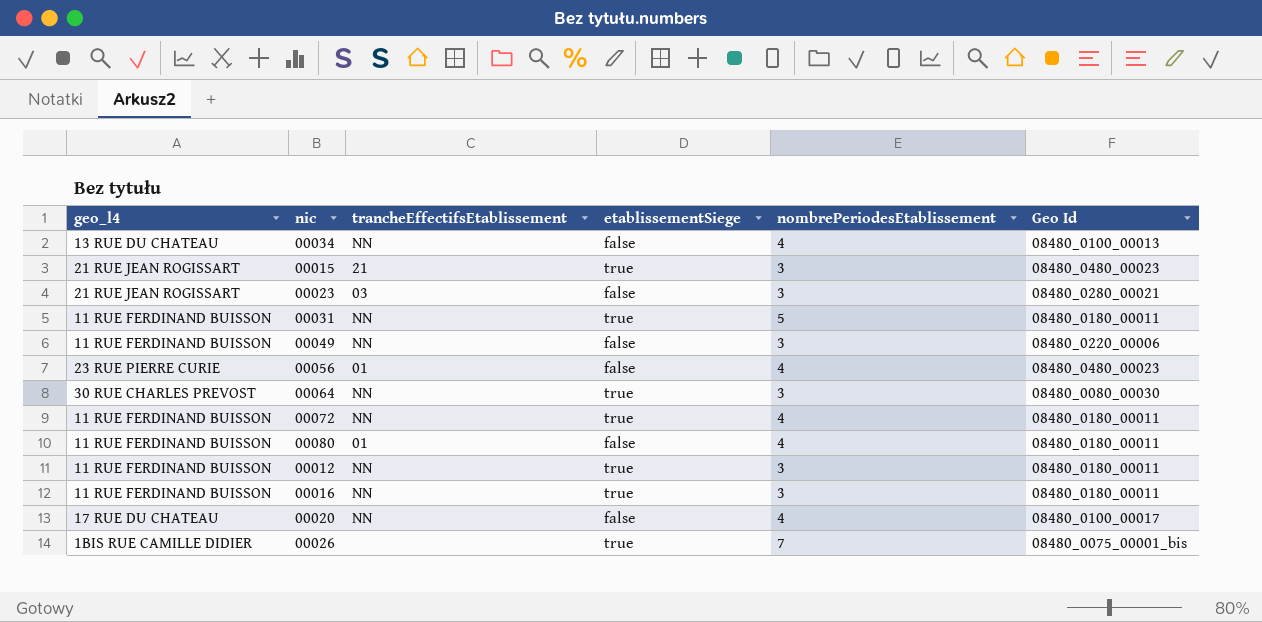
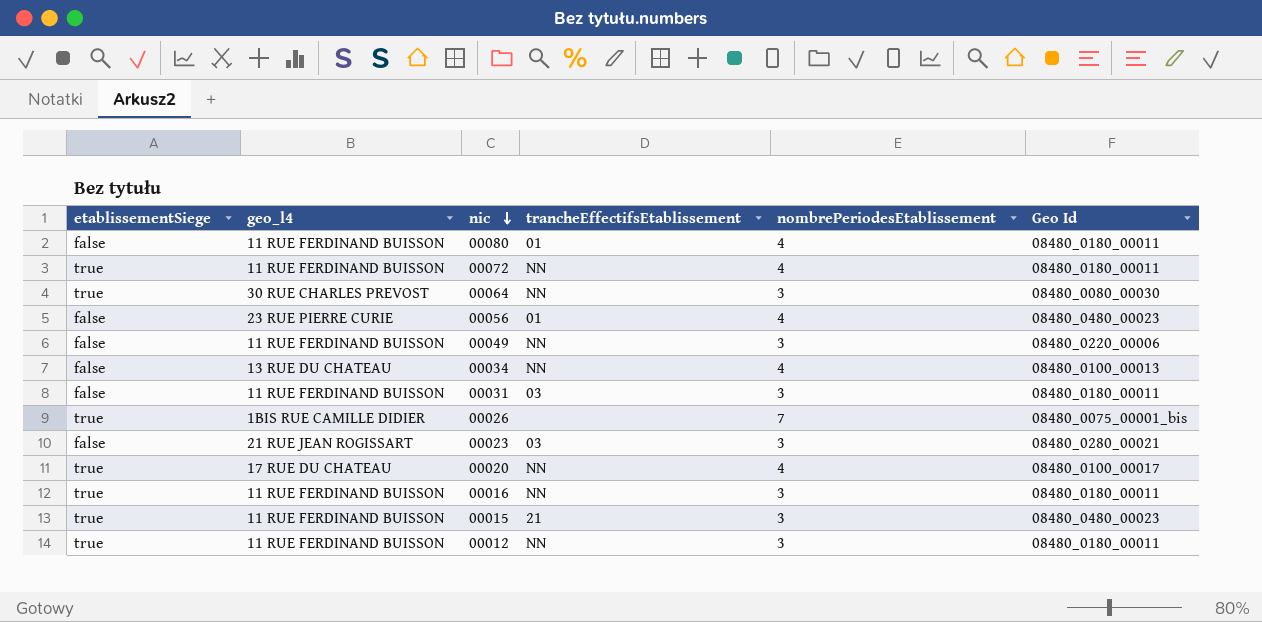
row order: none -> nic descending
column etablissementSiege | position: 4 -> 1
00031 | etablissementSiege: true -> false
00031 | trancheEffectifsEtablissement: NN -> 03
00031 | nombrePeriodesEtablissement: 5 -> 3
00020 | etablissementSiege: false -> true
00015 | geo_l4: 21 RUE JEAN ROGISSART -> 11 RUE FERDINAND BUISSON

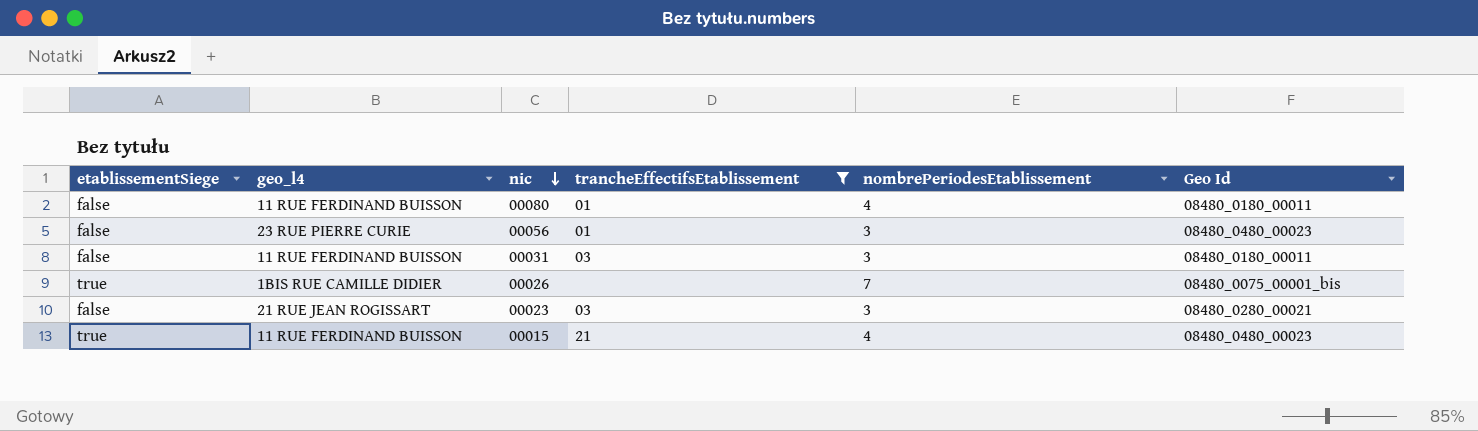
filter: none -> trancheEffectifsEtablissement != NN
00056 | nombrePeriodesEtablissement: 4 -> 3
00015 | nombrePeriodesEtablissement: 3 -> 4

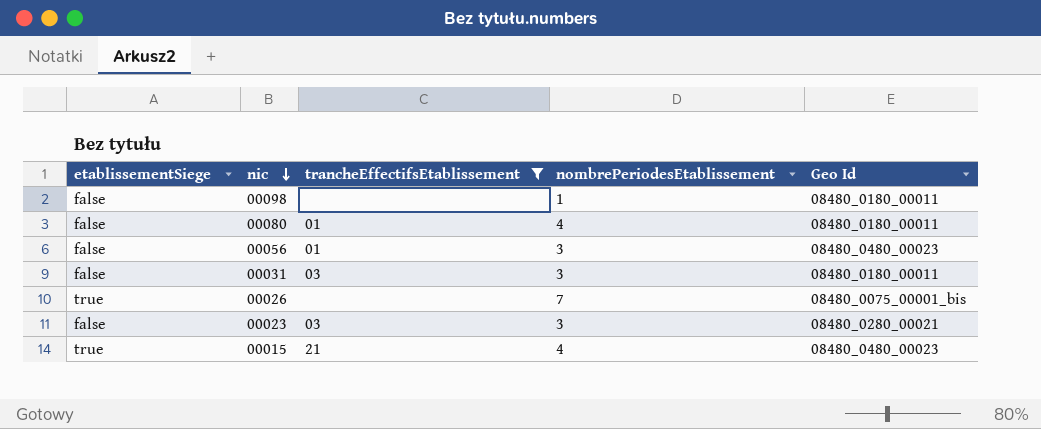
column geo_l4 | position: 2 -> none
row 00098: none -> false | none | 1 | 08480_0180_00011

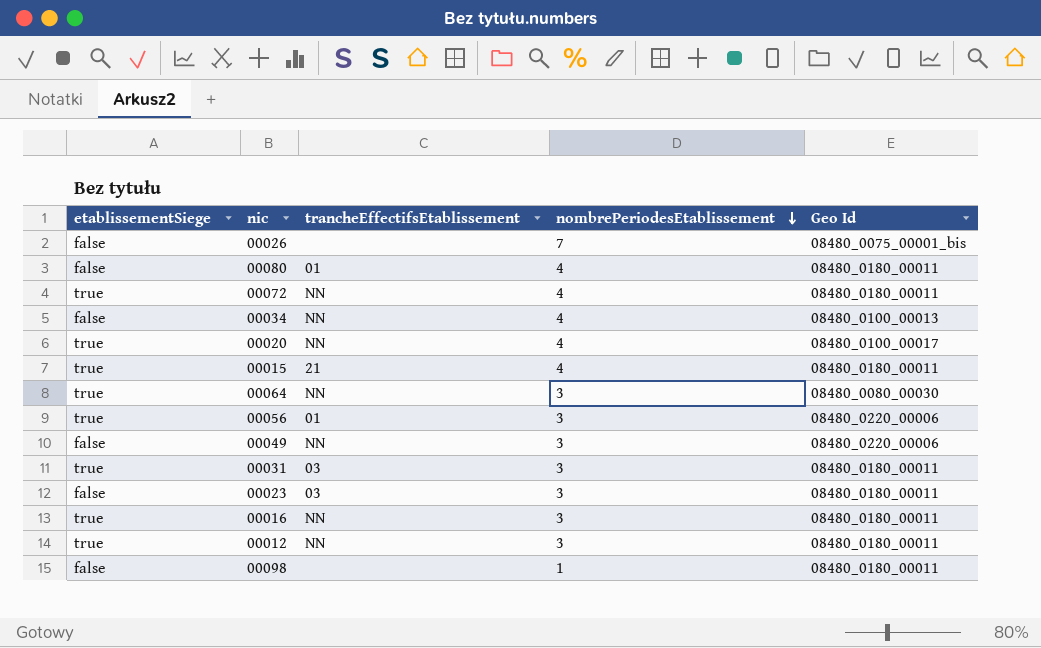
filter: trancheEffectifsEtablissement != NN -> none
row order: nic descending -> nombrePeriodesEtablissement descending
00026 | etablissementSiege: true -> false
00015 | Geo Id: 08480_0480_00023 -> 08480_0180_00011
00056 | etablissementSiege: false -> true
00056 | Geo Id: 08480_0480_00023 -> 08480_0220_00006
00031 | etablissementSiege: false -> true
00023 | Geo Id: 08480_0280_00021 -> 08480_0180_00011

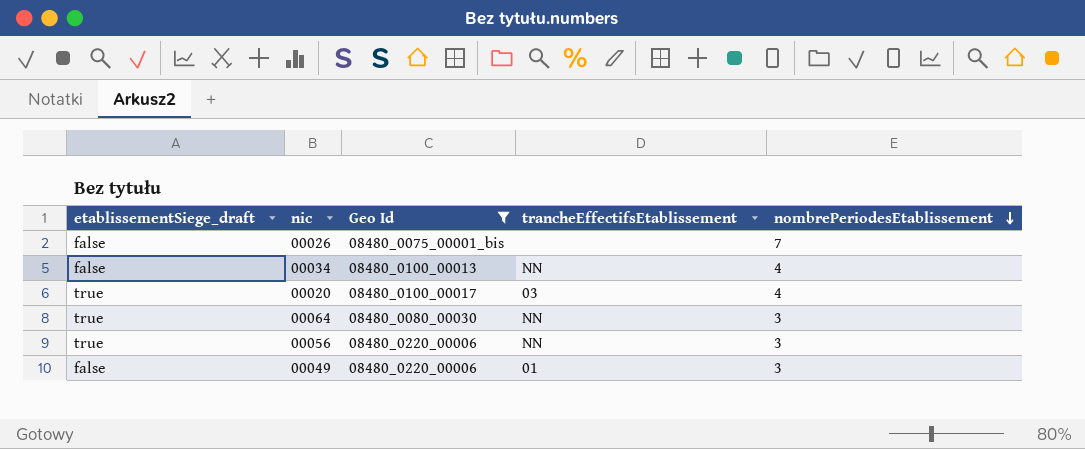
filter: none -> Geo Id != 08480_0180_00011
column name: etablissementSiege -> etablissementSiege_draft
column Geo Id | position: 5 -> 3
00020 | trancheEffectifsEtablissement: NN -> 03
00056 | trancheEffectifsEtablissement: 01 -> NN
00049 | trancheEffectifsEtablissement: NN -> 01

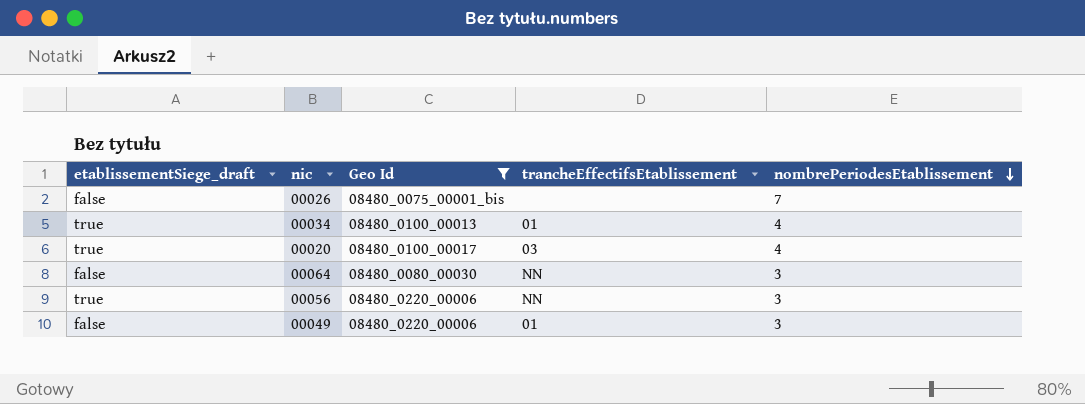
00034 | etablissementSiege_draft: false -> true
00034 | trancheEffectifsEtablissement: NN -> 01
00064 | etablissementSiege_draft: true -> false

